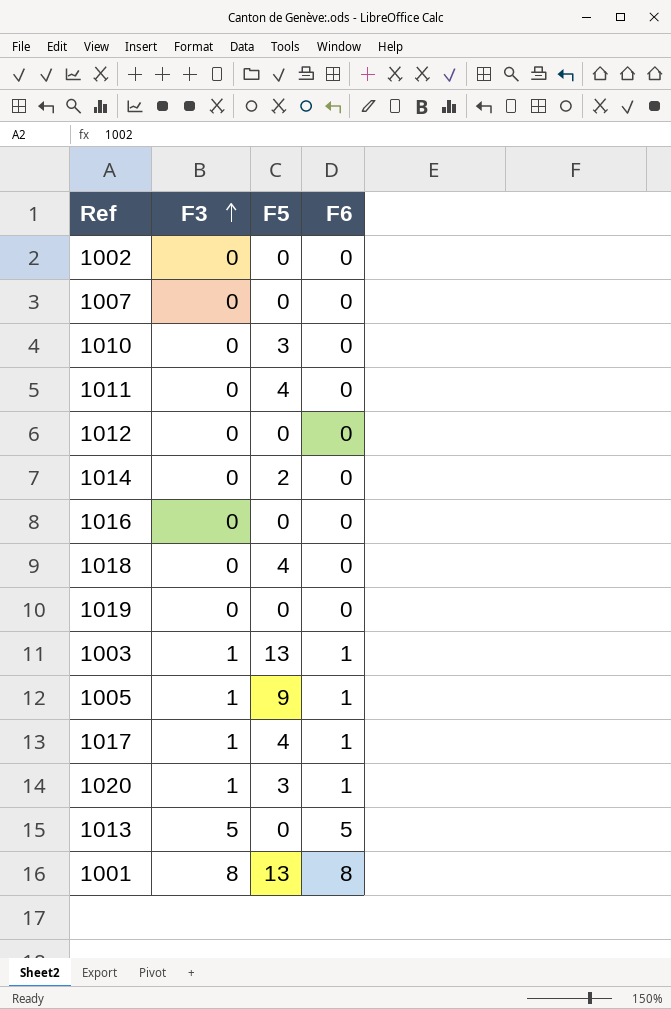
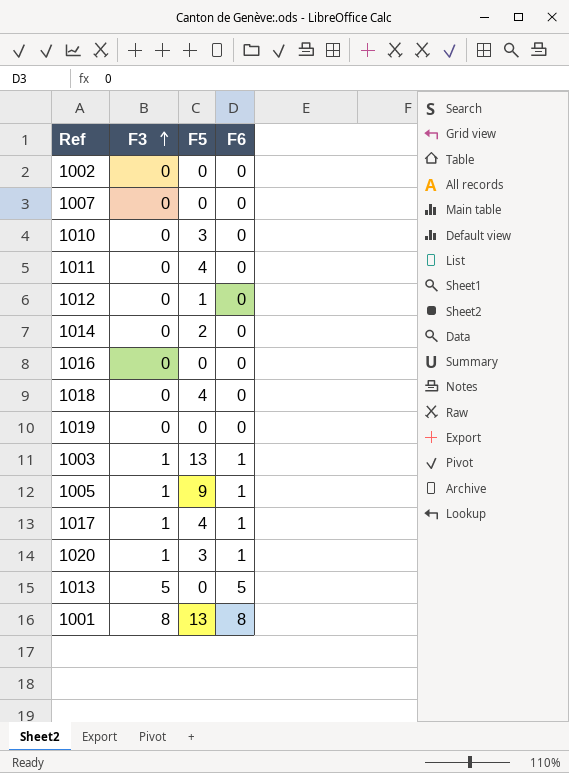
1012 | F5: 0 -> 1

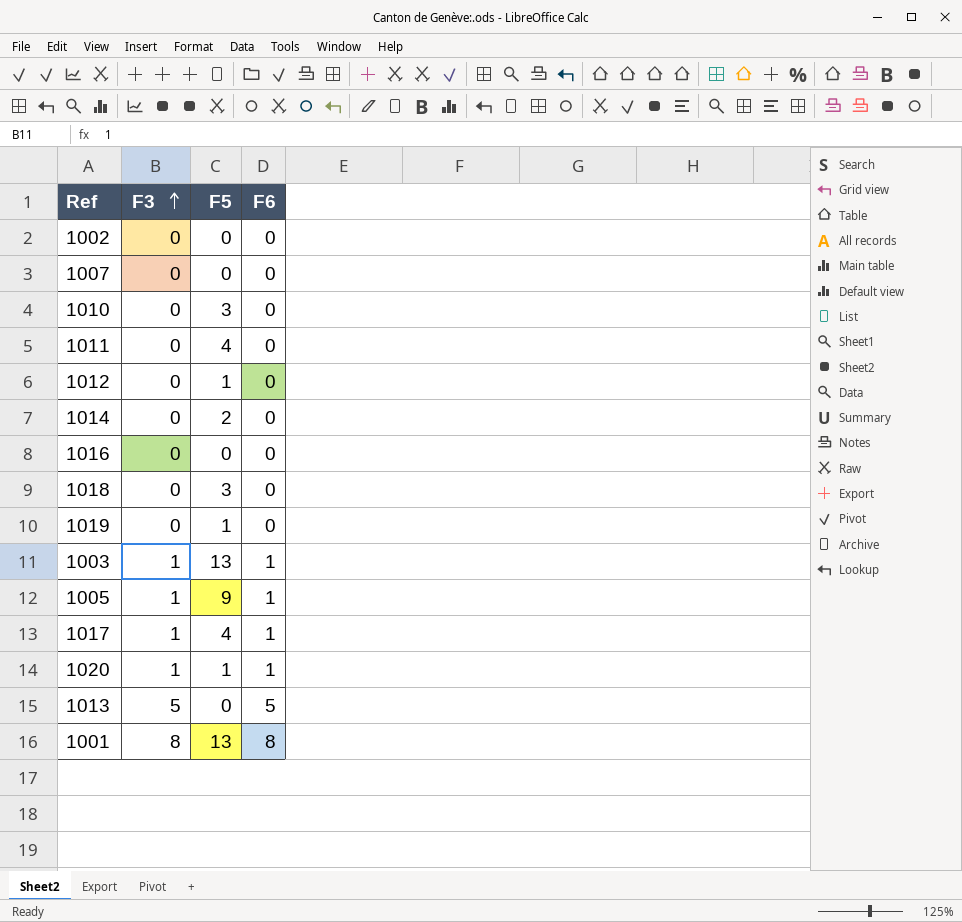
1018 | F5: 4 -> 3
1019 | F5: 0 -> 1
1020 | F5: 3 -> 1

